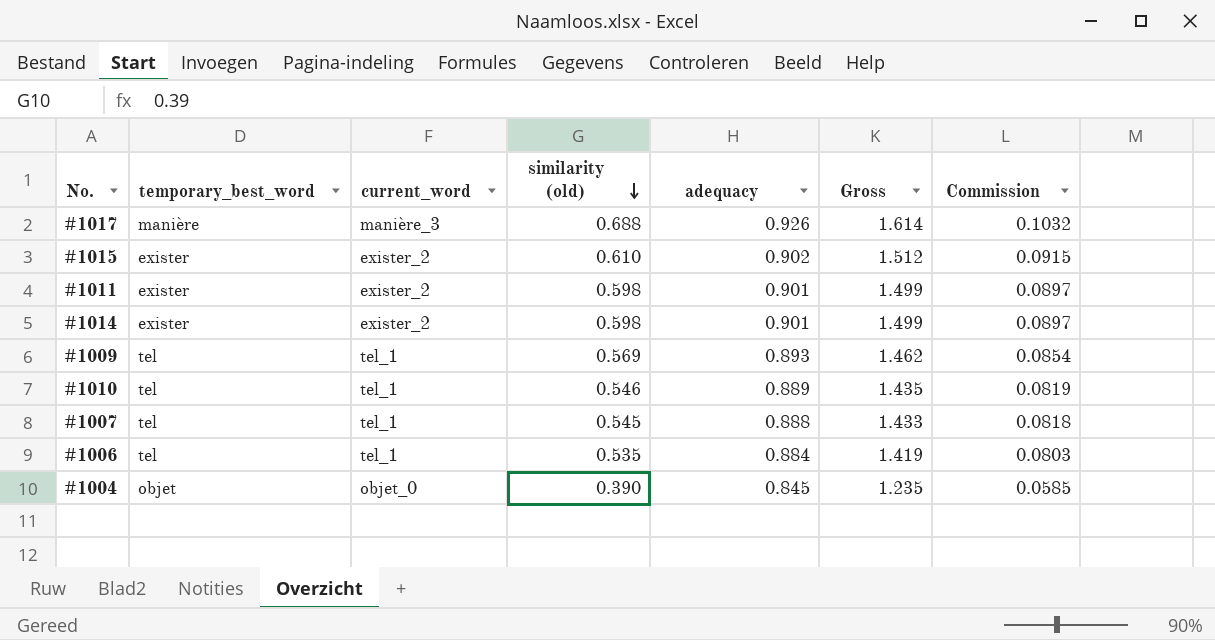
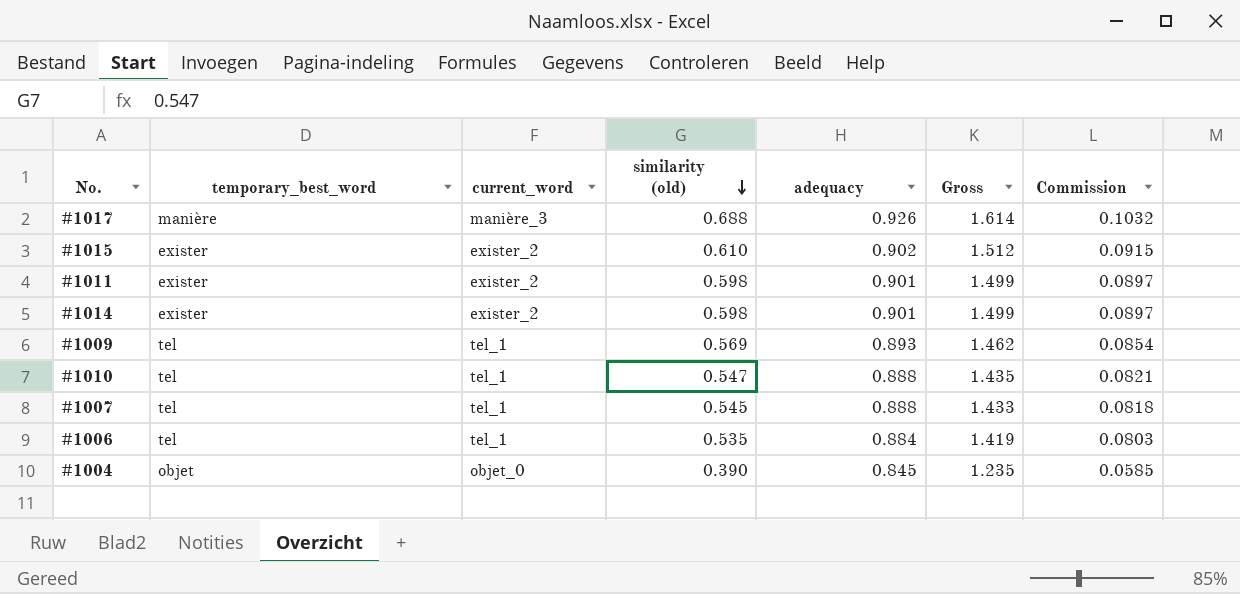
#1010 | similarity (old): 0.546 -> 0.547
#1010 | adequacy: 0.889 -> 0.888
#1010 | Commission: 0.0819 -> 0.0821

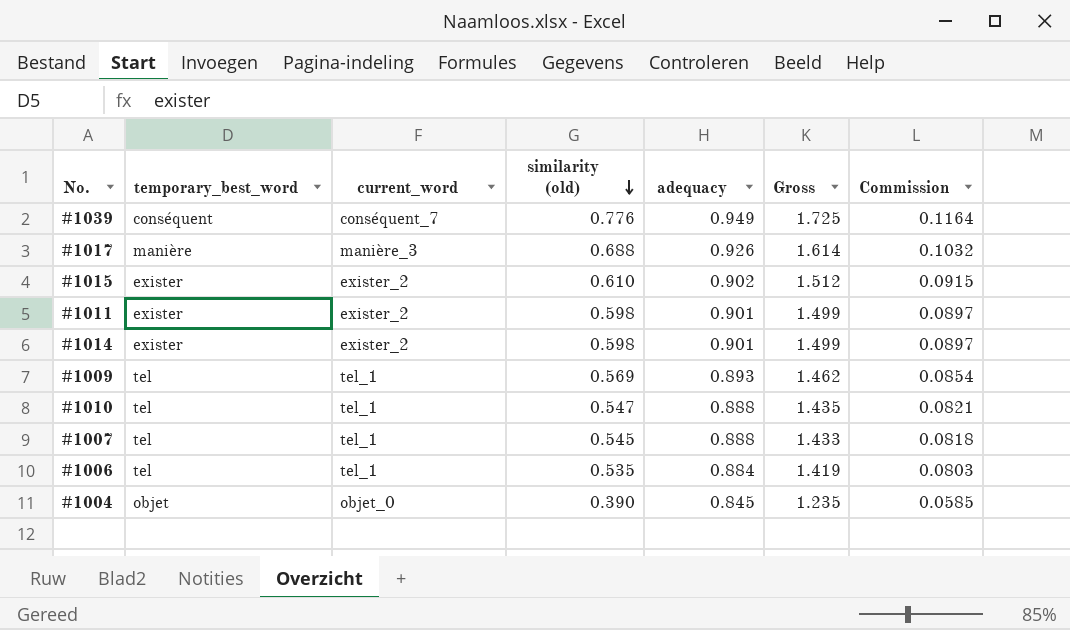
row #1039: none -> conséquent | conséquent_7 | 0.776 | 0.949 | 1.725 | 0.1164

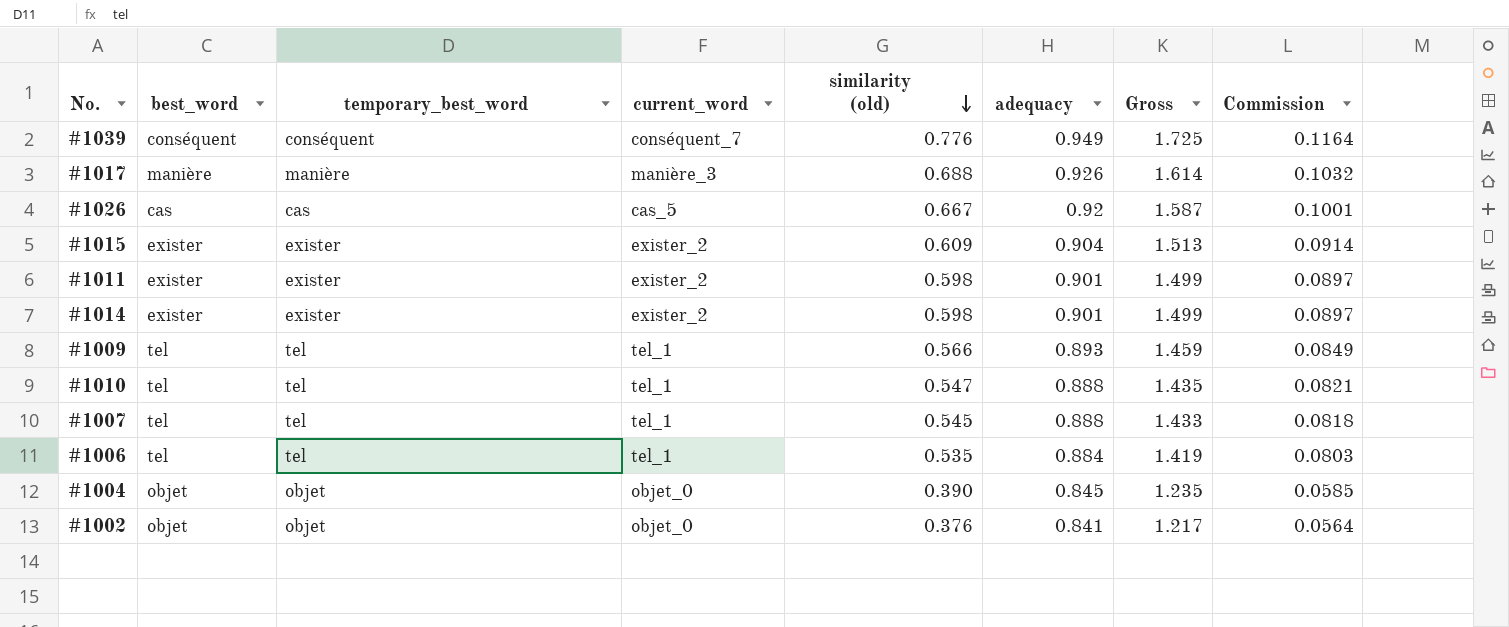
column best_word | position: none -> 2
row #1026: none -> cas | cas | cas_5 | 0.667 | 0.92 | 1.587 | 0.1001
#1015 | similarity (old): 0.610 -> 0.609
#1015 | adequacy: 0.902 -> 0.904
#1015 | Gross: 1.512 -> 1.513
#1015 | Commission: 0.0915 -> 0.0914
#1009 | similarity (old): 0.569 -> 0.566
#1009 | Gross: 1.462 -> 1.459
#1009 | Commission: 0.0854 -> 0.0849
row #1002: none -> objet | objet | objet_0 | 0.376 | 0.841 | 1.217 | 0.0564

